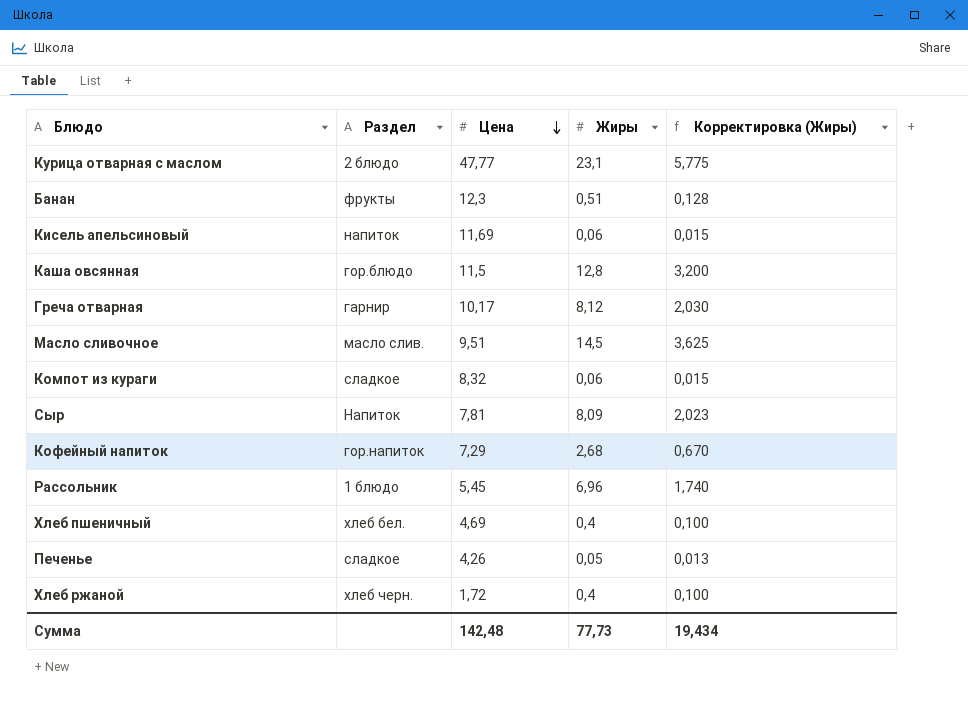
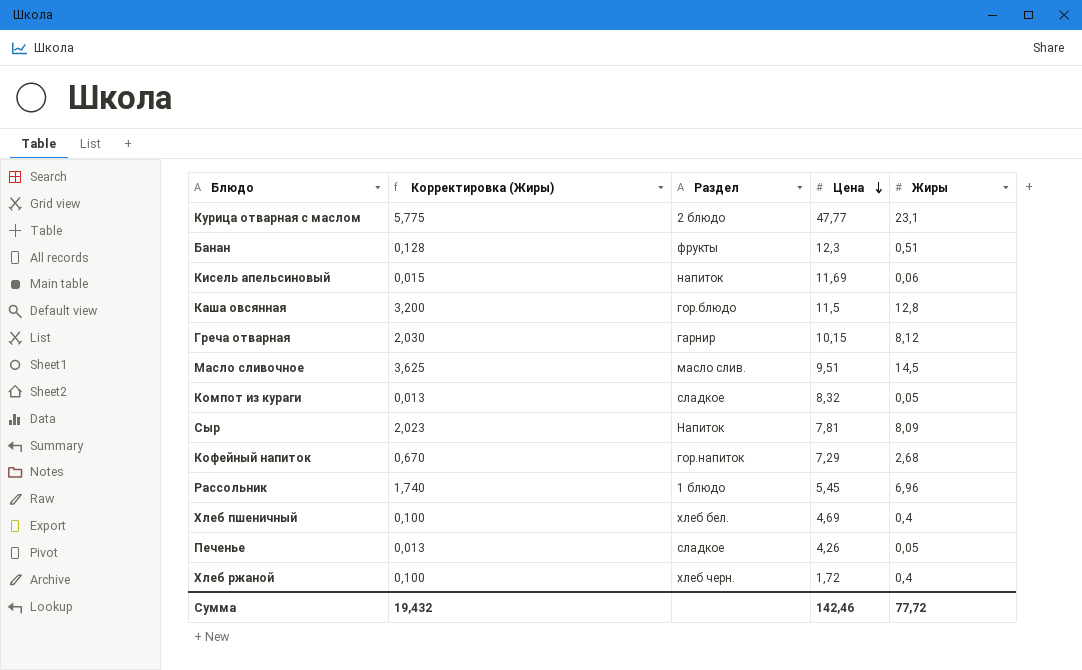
column Корректировка (Жиры) | position: 5 -> 2
Греча отварная | Цена: 10,17 -> 10,15
Компот из кураги | Корректировка (Жиры): 0,015 -> 0,013
Компот из кураги | Жиры: 0,06 -> 0,05
Сумма | Корректировка (Жиры): 19,434 -> 19,432
Сумма | Цена: 142,48 -> 142,46
Сумма | Жиры: 77,73 -> 77,72

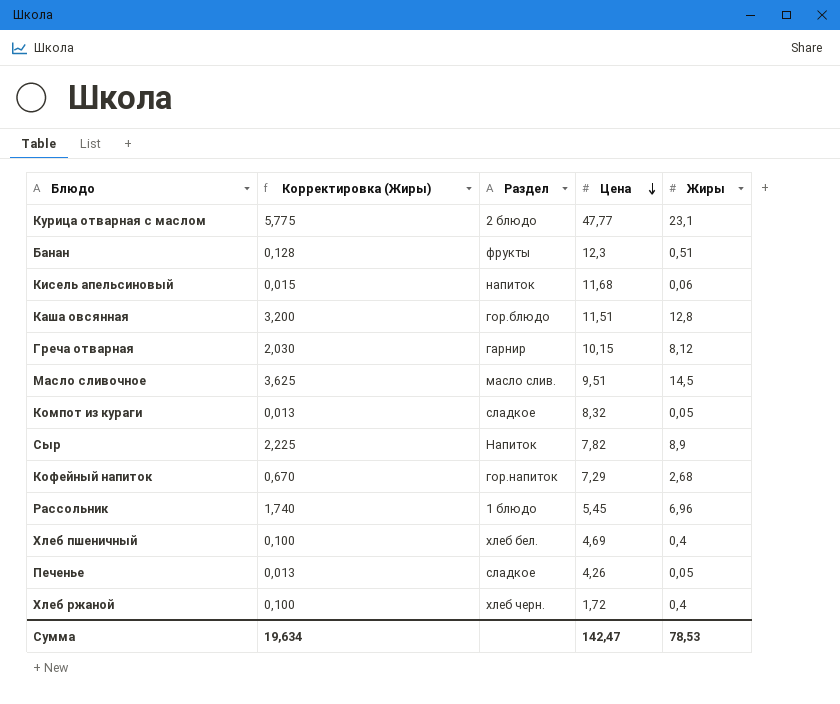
Кисель апельсиновый | Цена: 11,69 -> 11,68
Каша овсянная | Цена: 11,5 -> 11,51
Сыр | Корректировка (Жиры): 2,023 -> 2,225
Сыр | Цена: 7,81 -> 7,82
Сыр | Жиры: 8,09 -> 8,9
Сумма | Корректировка (Жиры): 19,432 -> 19,634
Сумма | Цена: 142,46 -> 142,47
Сумма | Жиры: 77,72 -> 78,53

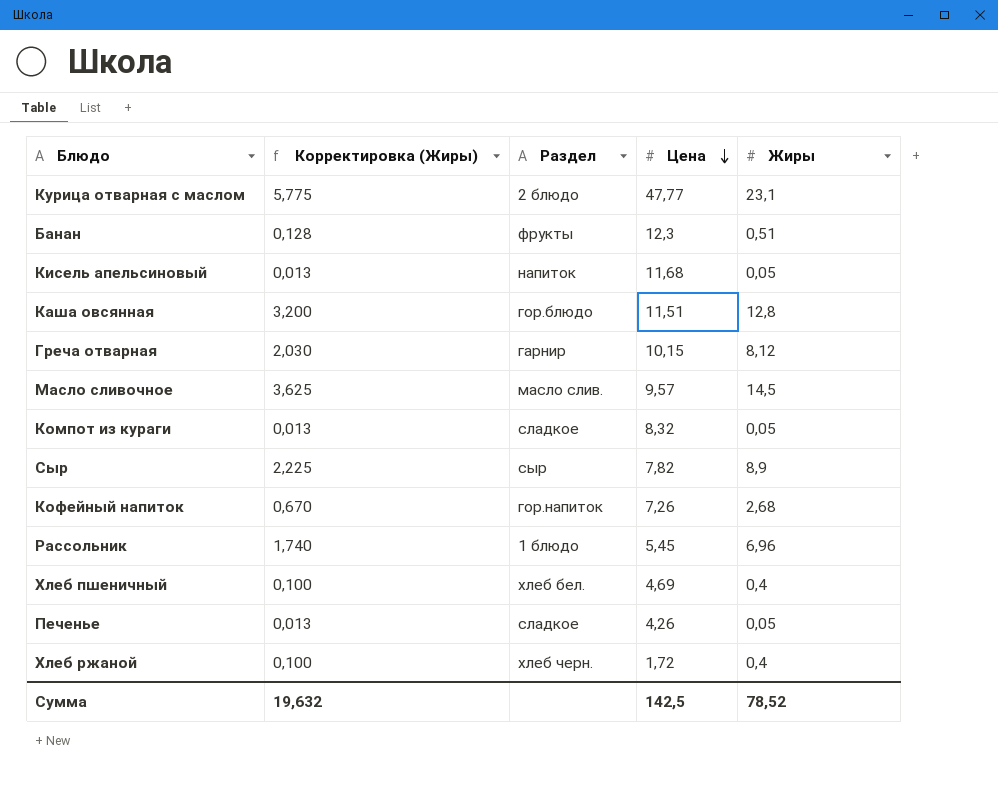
Кисель апельсиновый | Корректировка (Жиры): 0,015 -> 0,013
Кисель апельсиновый | Жиры: 0,06 -> 0,05
Масло сливочное | Цена: 9,51 -> 9,57
Сыр | Раздел: Напиток -> сыр
Кофейный напиток | Цена: 7,29 -> 7,26
Сумма | Корректировка (Жиры): 19,634 -> 19,632
Сумма | Цена: 142,47 -> 142,5
Сумма | Жиры: 78,53 -> 78,52

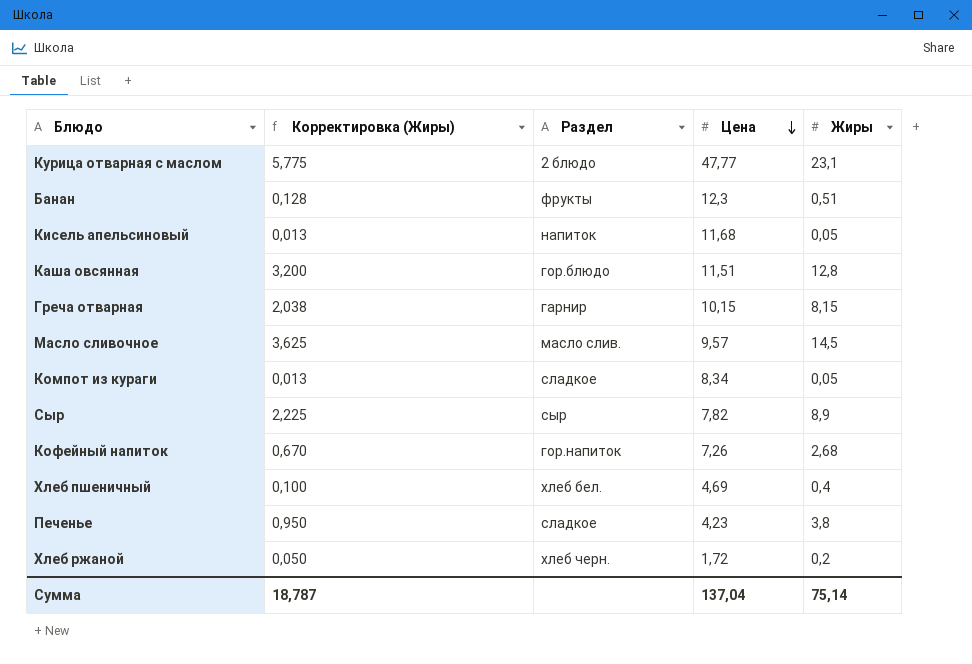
row Рассольник: 1,740 | 1 блюдо | 5,45 | 6,96 -> none
Греча отварная | Корректировка (Жиры): 2,030 -> 2,038
Греча отварная | Жиры: 8,12 -> 8,15
Компот из кураги | Цена: 8,32 -> 8,34
Печенье | Корректировка (Жиры): 0,013 -> 0,950
Печенье | Цена: 4,26 -> 4,23
Печенье | Жиры: 0,05 -> 3,8
Хлеб ржаной | Корректировка (Жиры): 0,100 -> 0,050
Хлеб ржаной | Жиры: 0,4 -> 0,2
Сумма | Корректировка (Жиры): 19,632 -> 18,787
Сумма | Цена: 142,5 -> 137,04
Сумма | Жиры: 78,52 -> 75,14

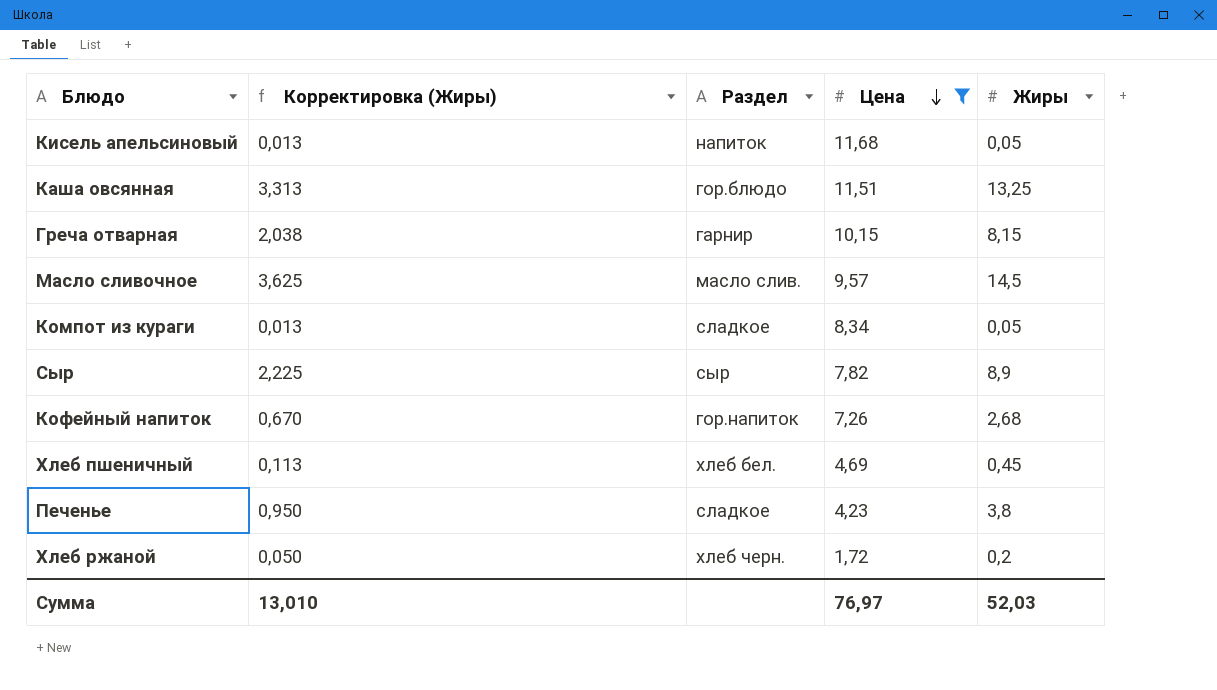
filter: none -> Цена <= 11,68
Каша овсянная | Корректировка (Жиры): 3,200 -> 3,313
Каша овсянная | Жиры: 12,8 -> 13,25
Хлеб пшеничный | Корректировка (Жиры): 0,100 -> 0,113
Хлеб пшеничный | Жиры: 0,4 -> 0,45
Сумма | Корректировка (Жиры): 18,787 -> 13,010
Сумма | Цена: 137,04 -> 76,97
Сумма | Жиры: 75,14 -> 52,03

